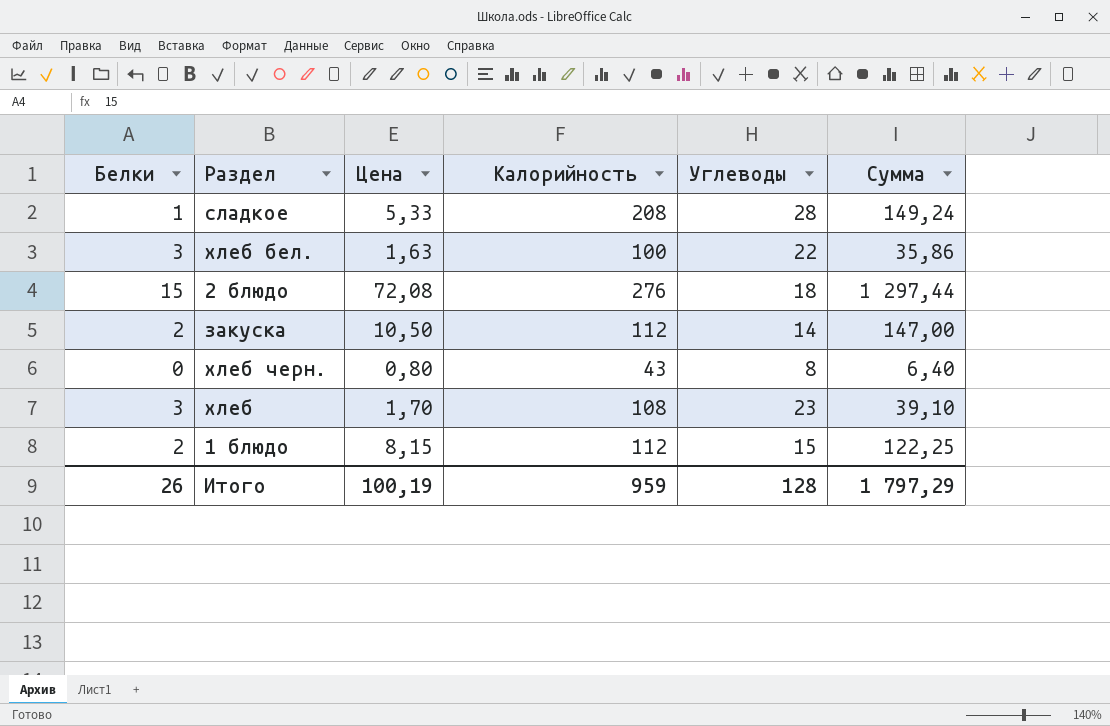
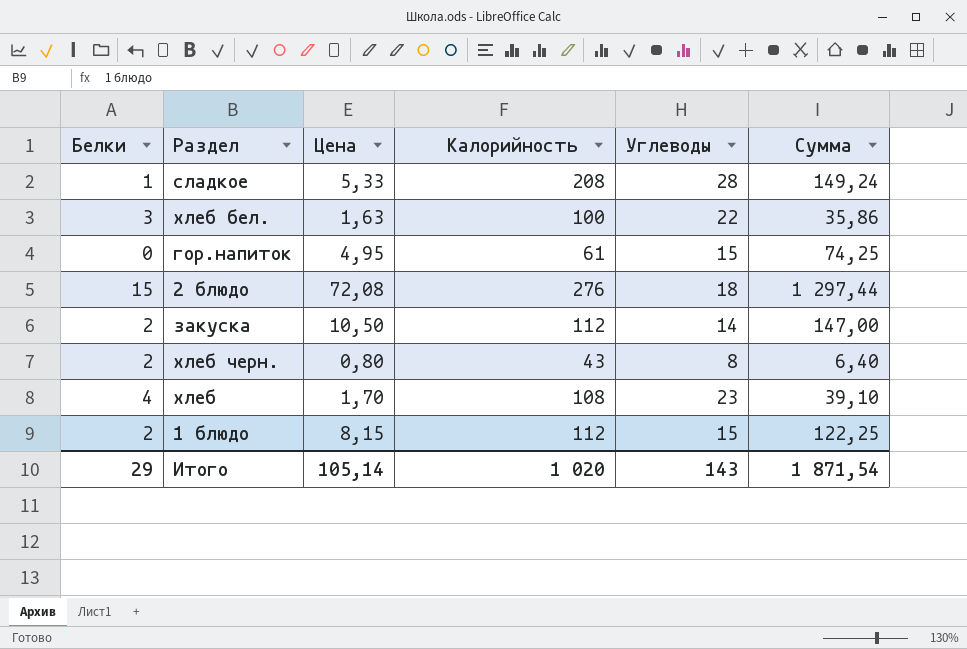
row гор.напиток: none -> 0 | 4,95 | 61 | 15 | 74,25
хлеб черн. | Белки: 0 -> 2
хлеб | Белки: 3 -> 4
Итого | Белки: 26 -> 29
Итого | Цена: 100,19 -> 105,14
Итого | Калорийность: 959 -> 1 020
Итого | Углеводы: 128 -> 143
Итого | Сумма: 1 797,29 -> 1 871,54

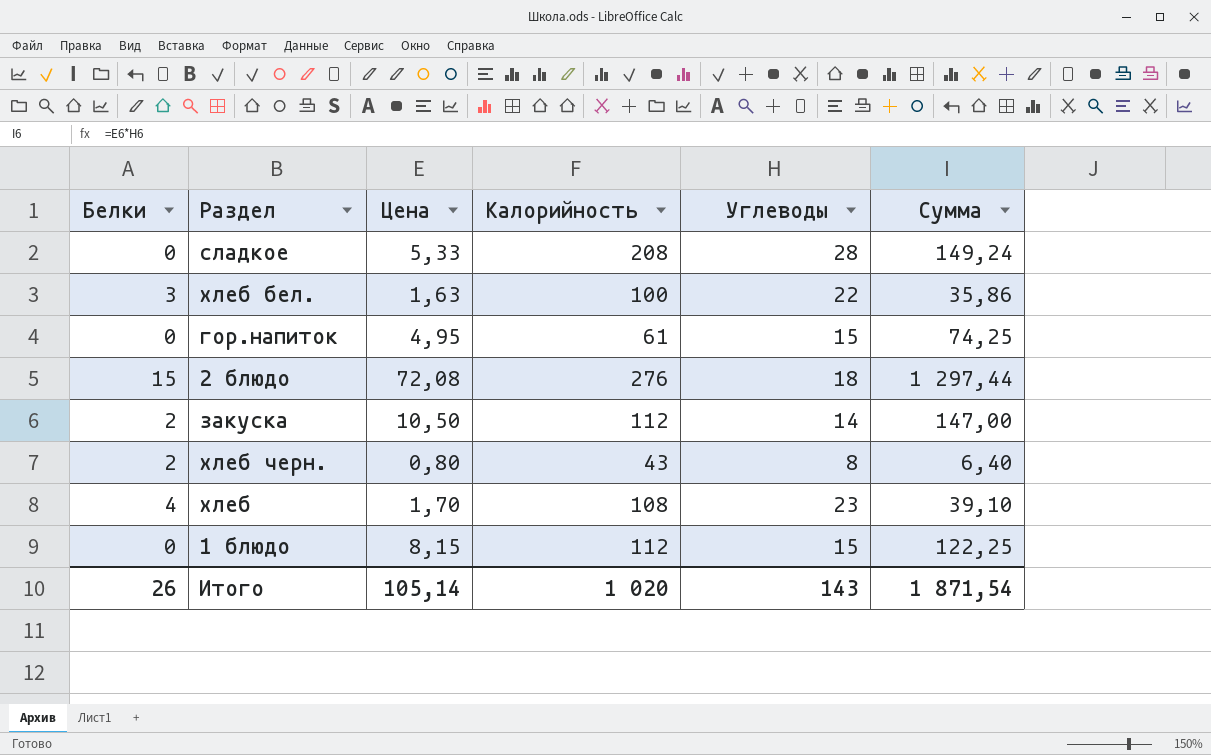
сладкое | Белки: 1 -> 0
1 блюдо | Белки: 2 -> 0
Итого | Белки: 29 -> 26

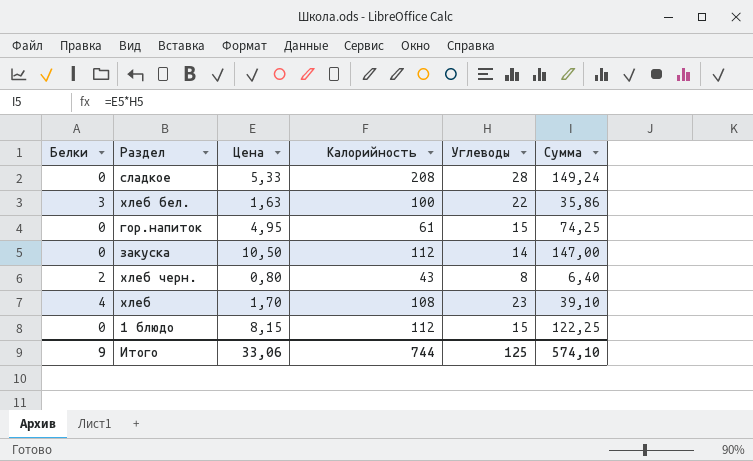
row 2 блюдо: 15 | 72,08 | 276 | 18 | 1 297,44 -> none
закуска | Белки: 2 -> 0
Итого | Белки: 26 -> 9
Итого | Цена: 105,14 -> 33,06
Итого | Калорийность: 1 020 -> 744
Итого | Углеводы: 143 -> 125
Итого | Сумма: 1 871,54 -> 574,10

